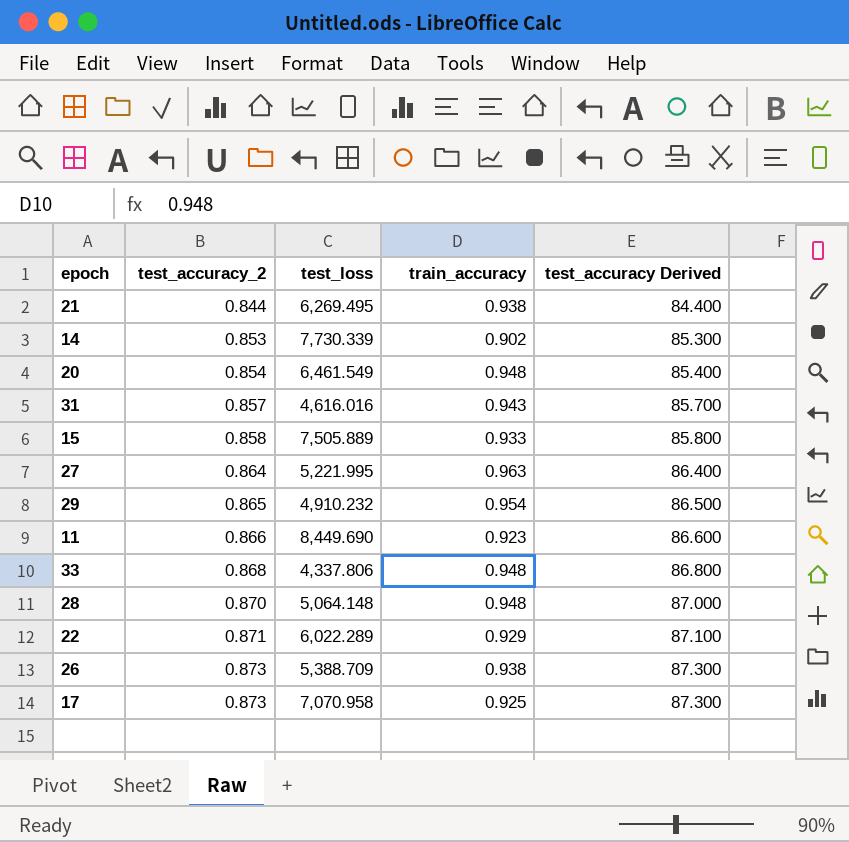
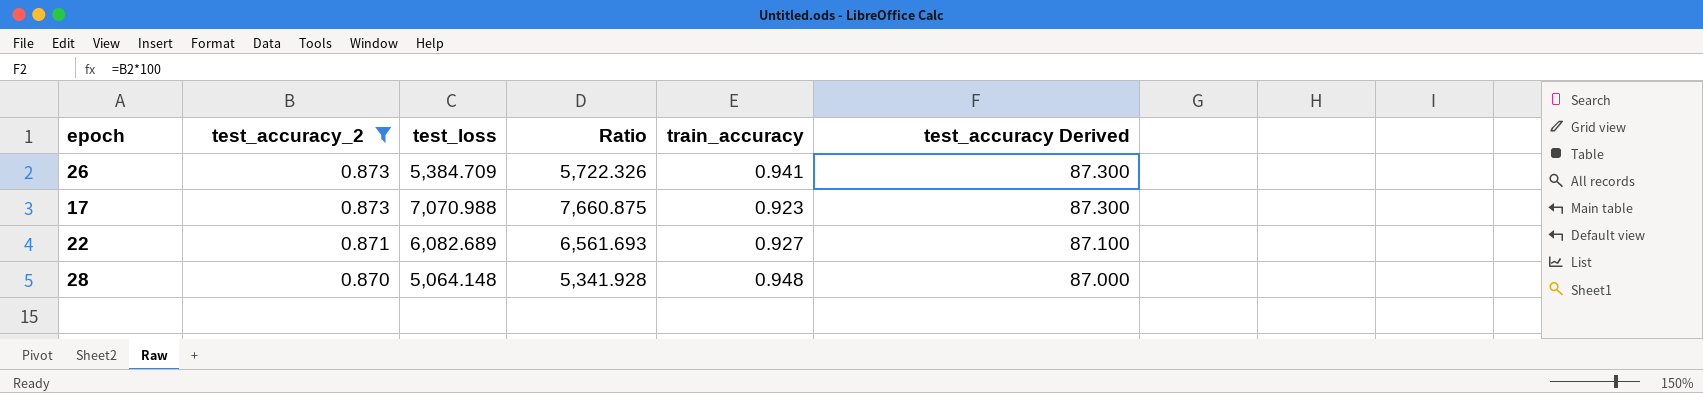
filter: none -> test_accuracy_2 >= 0.870
row order: test_accuracy_2 ascending -> test_accuracy_2 descending
column Ratio | formula: none -> [test_loss] / [train_accuracy]
26 | test_loss: 5,388.709 -> 5,384.709
26 | train_accuracy: 0.938 -> 0.941
17 | test_loss: 7,070.958 -> 7,070.988
17 | train_accuracy: 0.925 -> 0.923
22 | test_loss: 6,022.289 -> 6,082.689
22 | train_accuracy: 0.929 -> 0.927

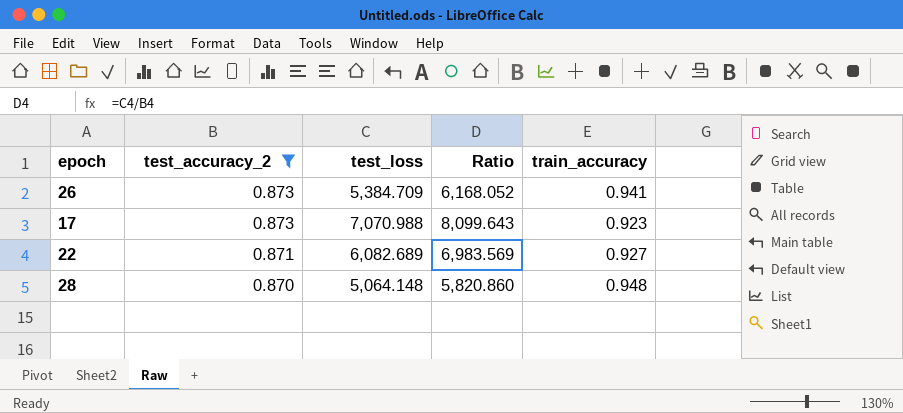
column test_accuracy Derived | formula: [test_accuracy_2] * 100 -> none
column Ratio | formula: [test_loss] / [train_accuracy] -> [test_loss] / [test_accuracy_2]

